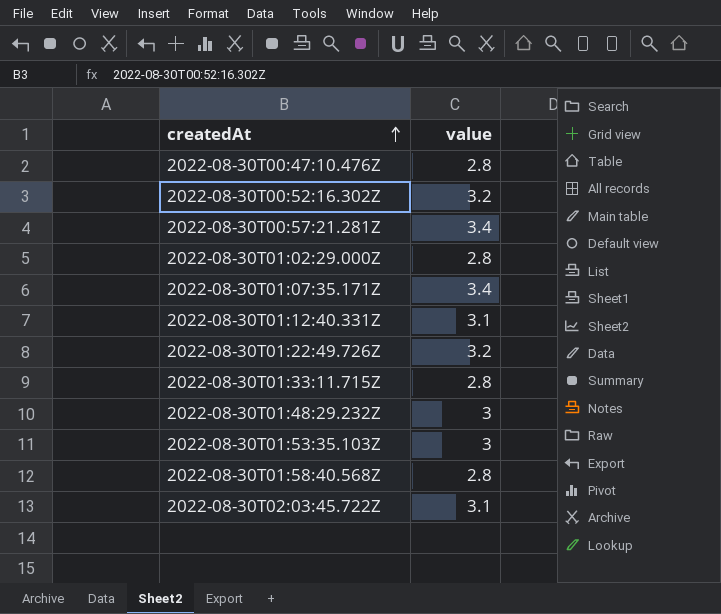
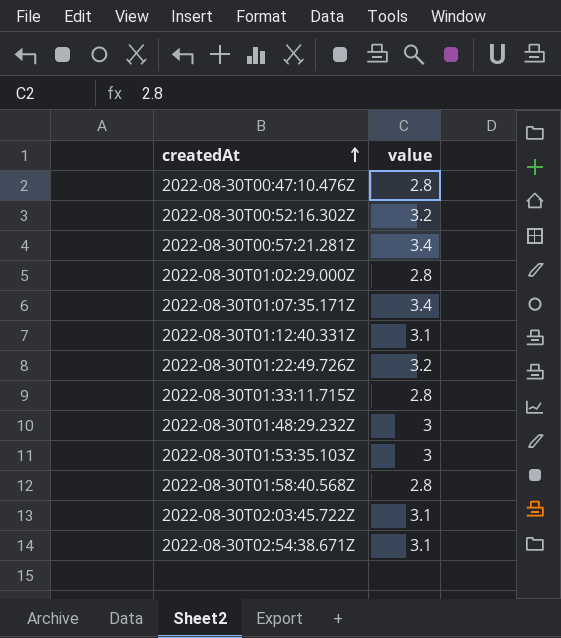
row 2022-08-30T02:54:38.671Z: none -> 3.1

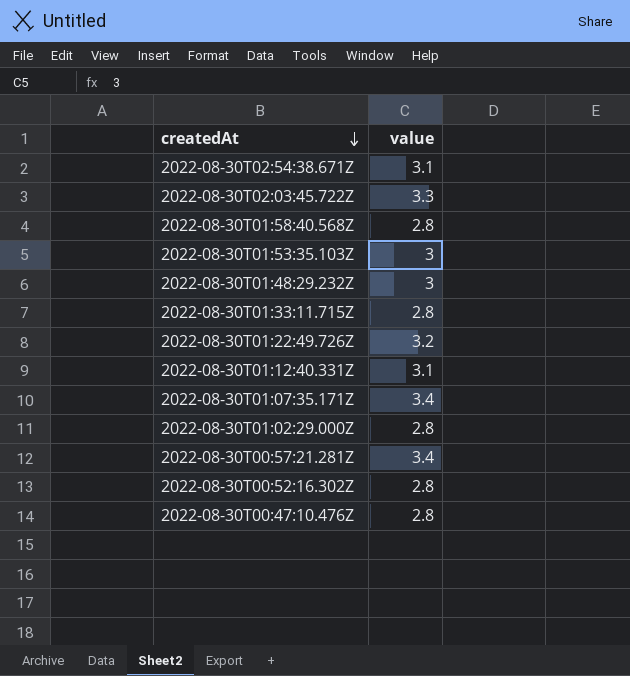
row order: createdAt ascending -> createdAt descending
2022-08-30T02:03:45.722Z | value: 3.1 -> 3.3
2022-08-30T00:52:16.302Z | value: 3.2 -> 2.8

